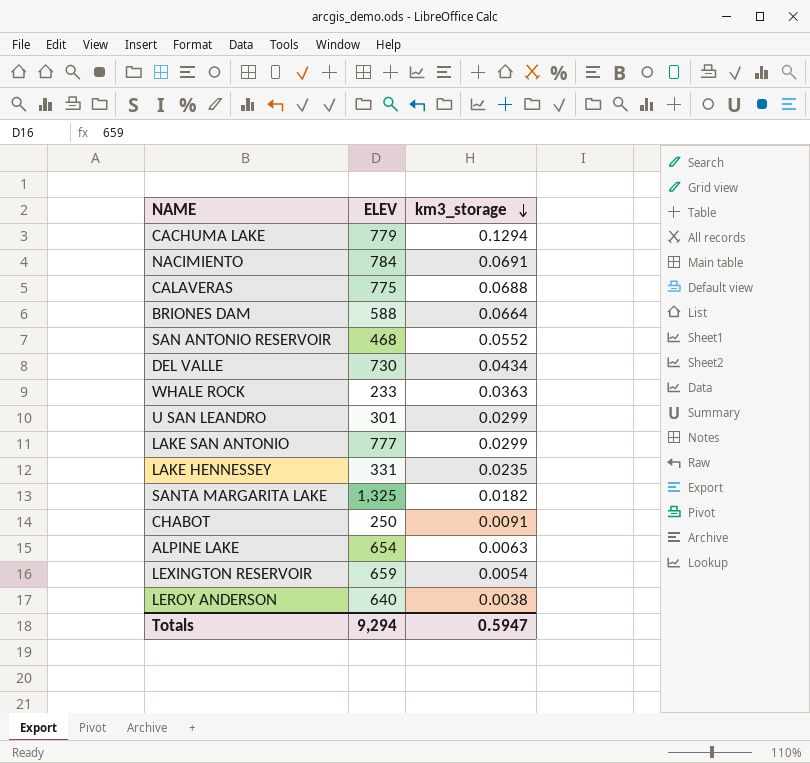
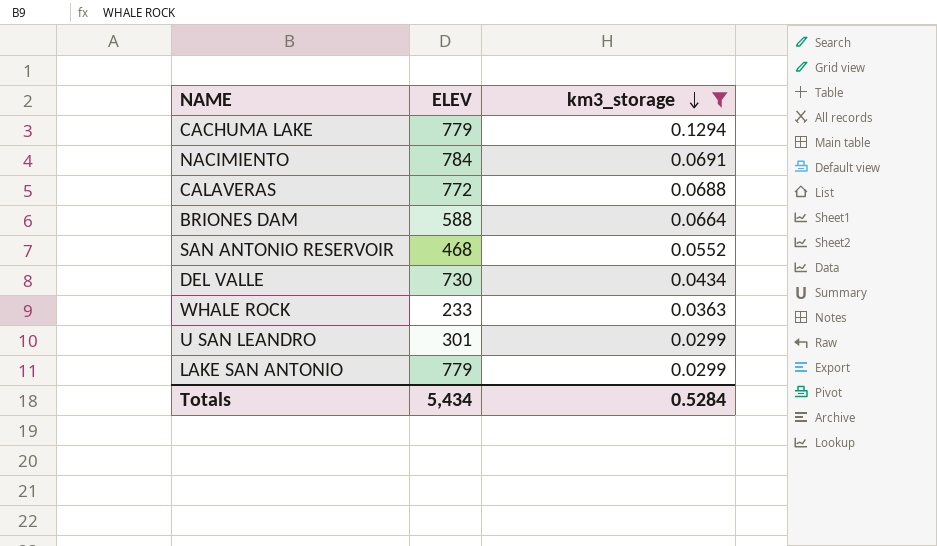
filter: none -> km3_storage >= 0.0299
CALAVERAS | ELEV: 775 -> 772
LAKE SAN ANTONIO | ELEV: 777 -> 779
Totals | ELEV: 9,294 -> 5,434
Totals | km3_storage: 0.5947 -> 0.5284

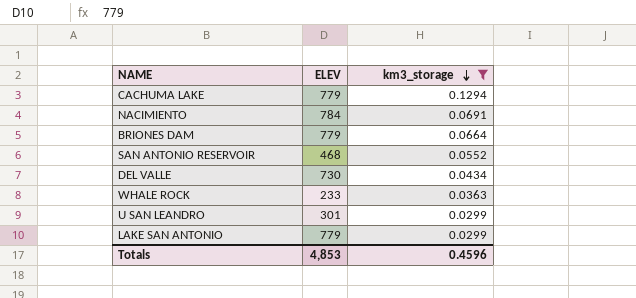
row CALAVERAS: 772 | 0.0688 -> none
BRIONES DAM | ELEV: 588 -> 779
Totals | ELEV: 5,434 -> 4,853
Totals | km3_storage: 0.5284 -> 0.4596

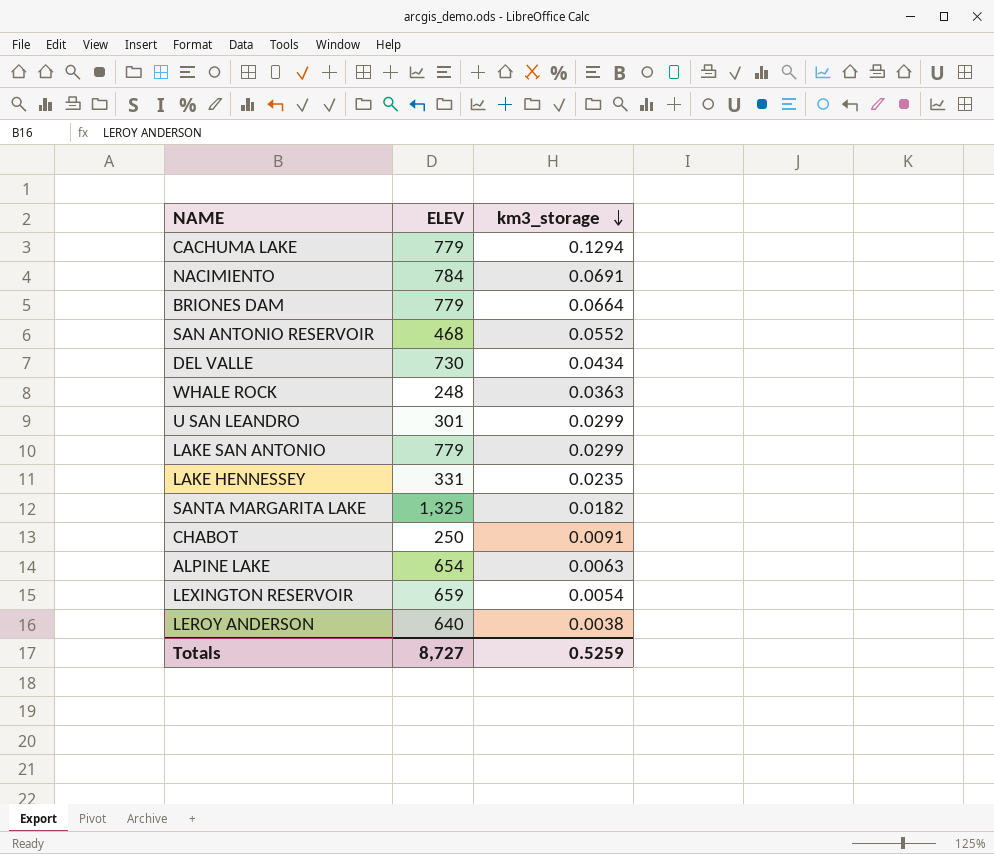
filter: km3_storage >= 0.0299 -> none
WHALE ROCK | ELEV: 233 -> 248
Totals | ELEV: 4,853 -> 8,727
Totals | km3_storage: 0.4596 -> 0.5259

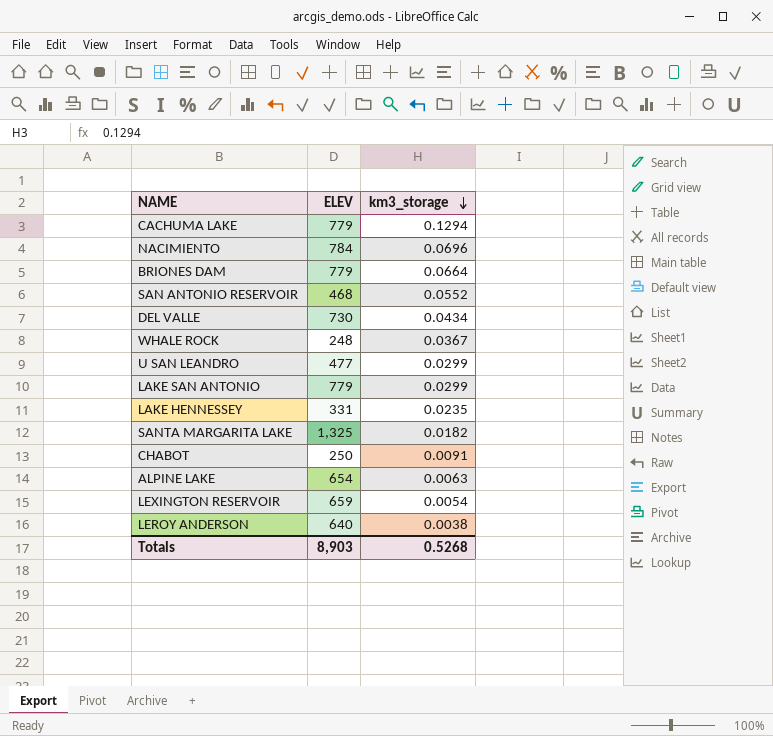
NACIMIENTO | km3_storage: 0.0691 -> 0.0696
WHALE ROCK | km3_storage: 0.0363 -> 0.0367
U SAN LEANDRO | ELEV: 301 -> 477
Totals | ELEV: 8,727 -> 8,903
Totals | km3_storage: 0.5259 -> 0.5268

